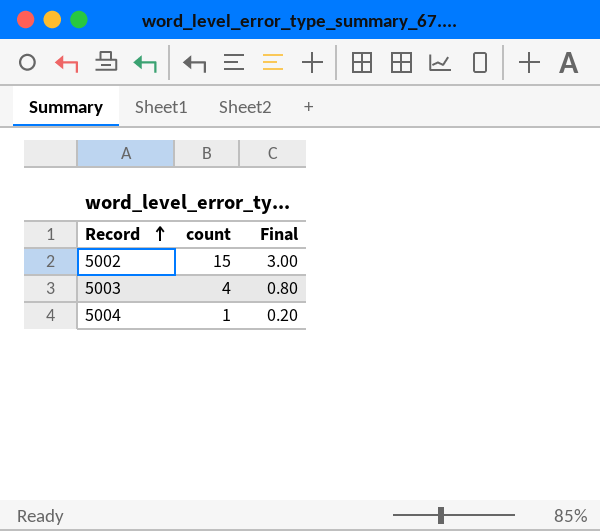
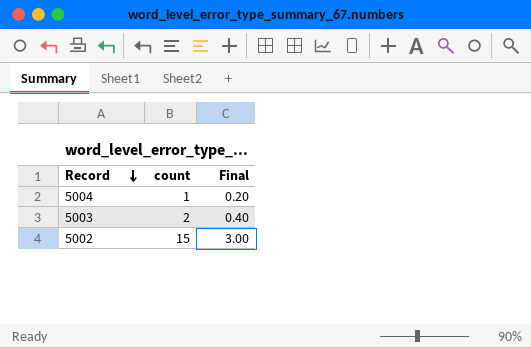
row order: Record ascending -> Record descending
5003 | count: 4 -> 2
5003 | Final: 0.80 -> 0.40

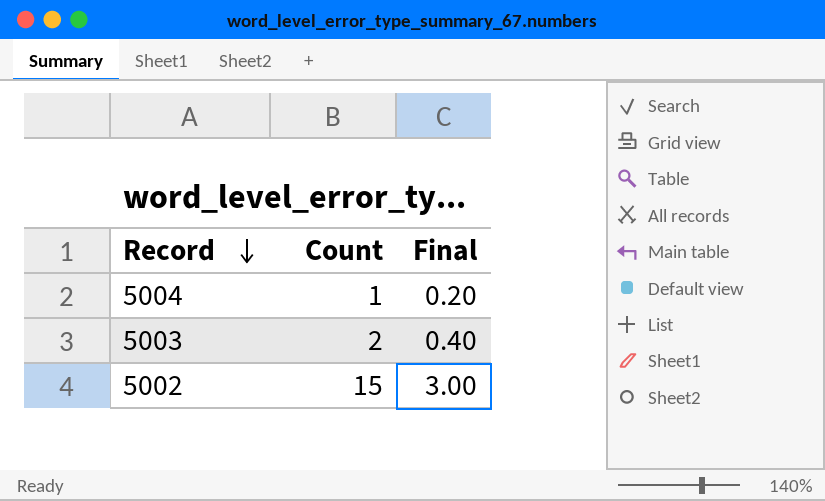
column name: count -> Count

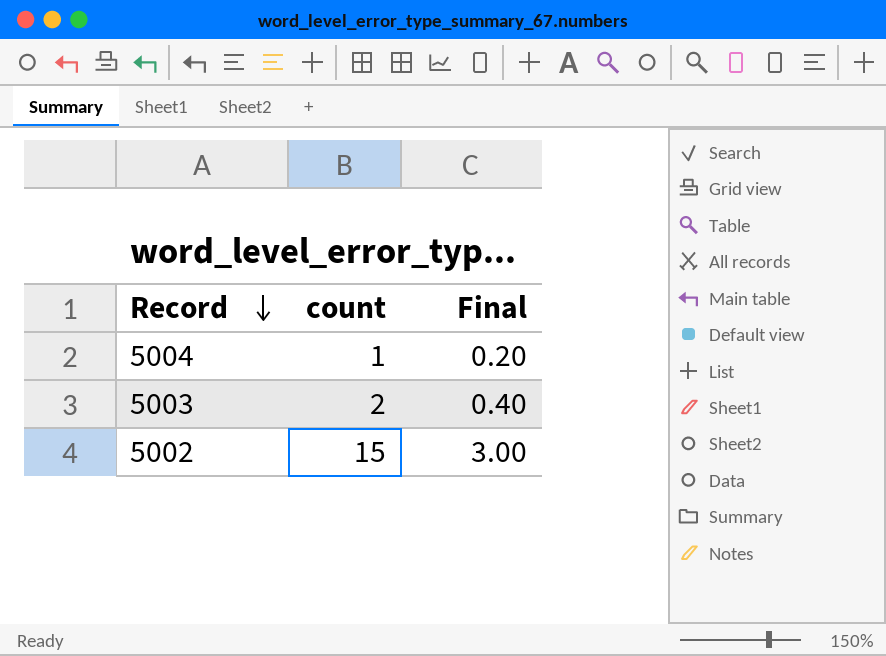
column name: Count -> count

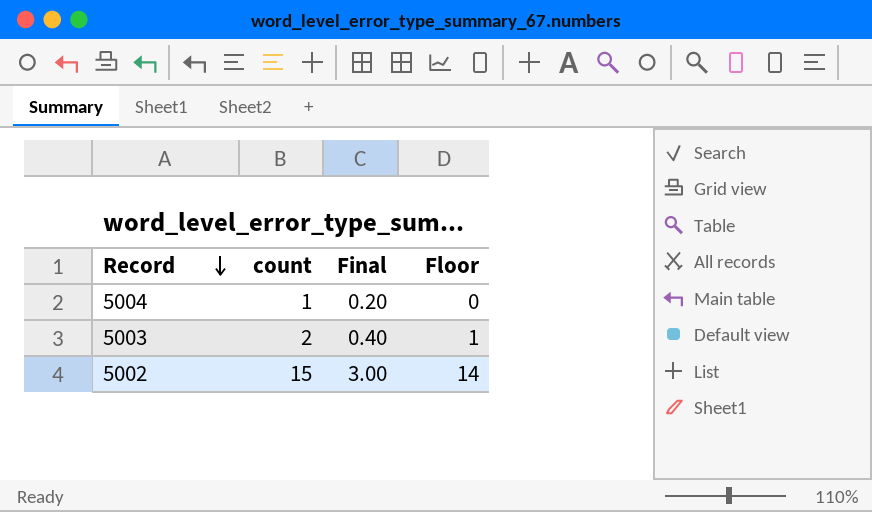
column Floor | formula: none -> [count] - 1

